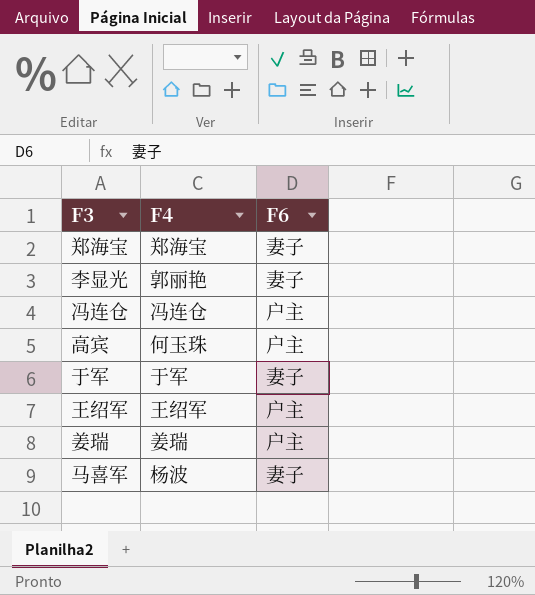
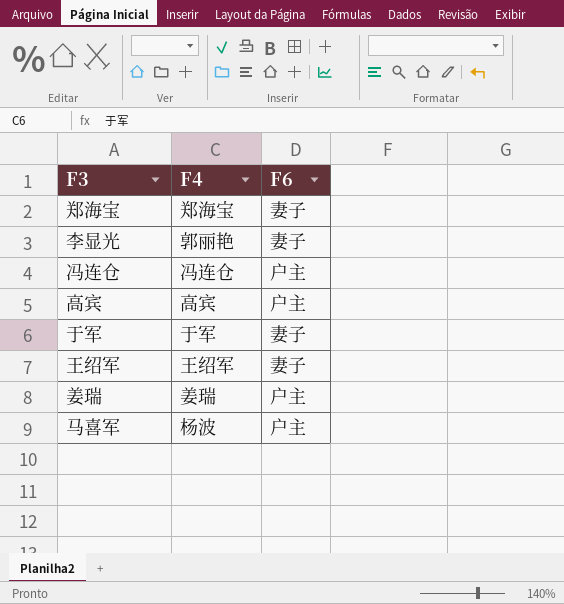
高宾 | F4: 何玉珠 -> 高宾
王绍军 | F6: 户主 -> 妻子
马喜军 | F6: 妻子 -> 户主

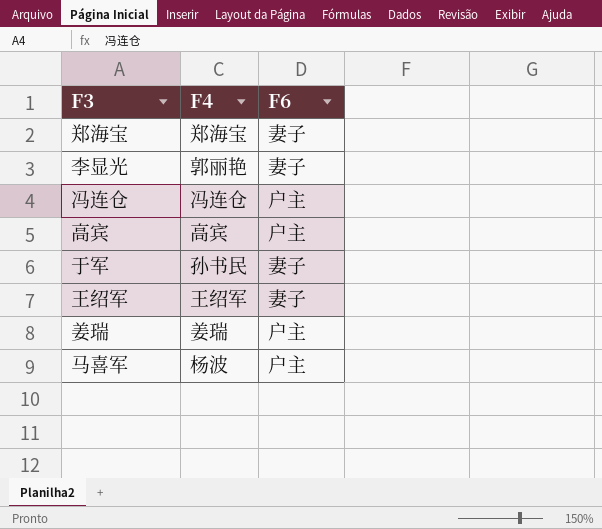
于军 | F4: 于军 -> 孙书民

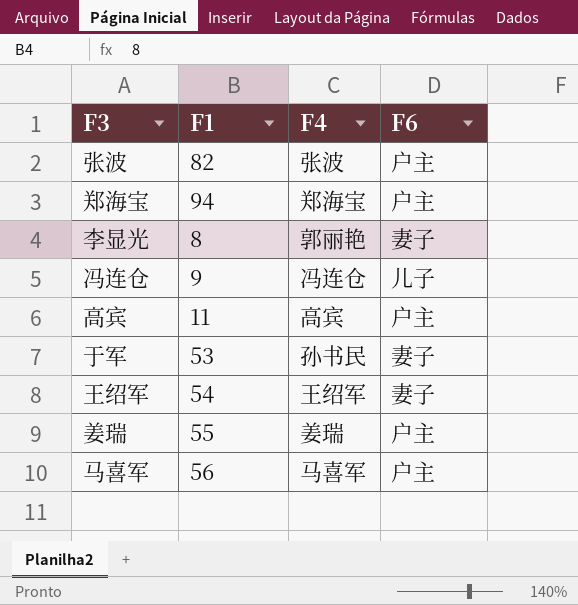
column F1 | position: none -> 2
row 张波: none -> 82 | 张波 | 户主
郑海宝 | F6: 妻子 -> 户主
冯连仓 | F6: 户主 -> 儿子
马喜军 | F4: 杨波 -> 马喜军

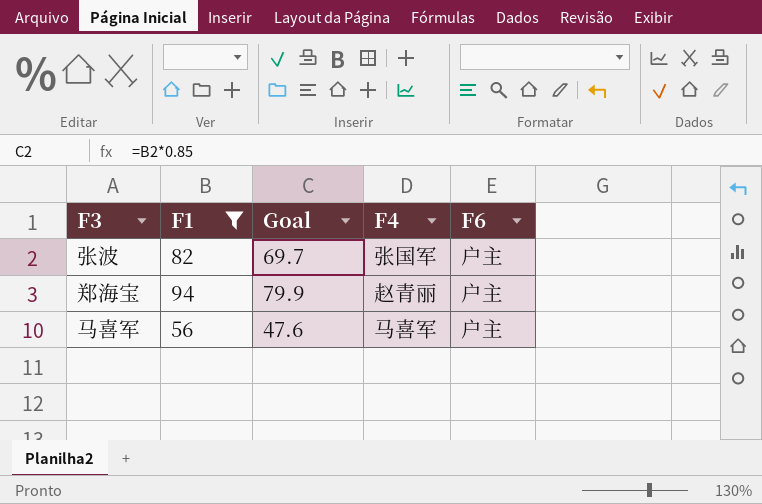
filter: none -> F1 >= 56
column Goal | formula: none -> [F1] * 0.85
张波 | F4: 张波 -> 张国军
郑海宝 | F4: 郑海宝 -> 赵青丽

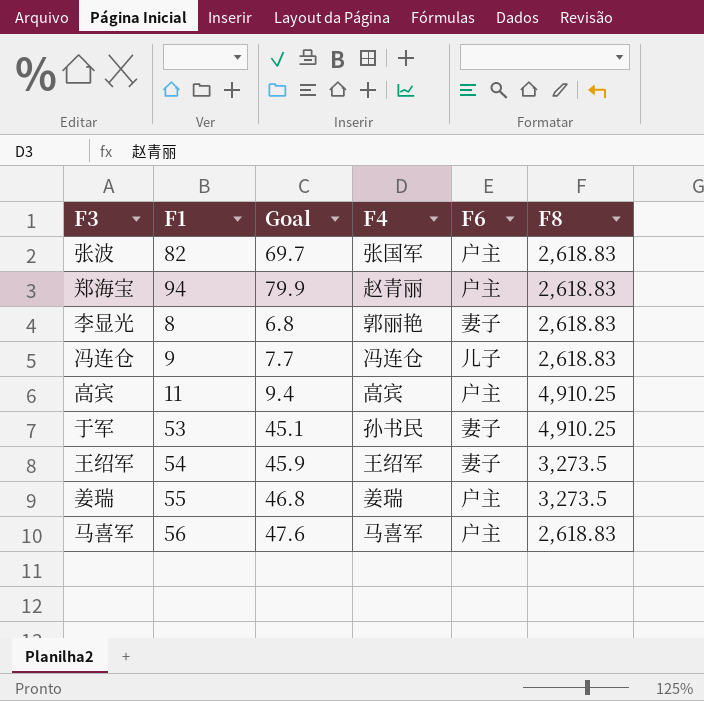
filter: F1 >= 56 -> none
column F8 | position: none -> 6

